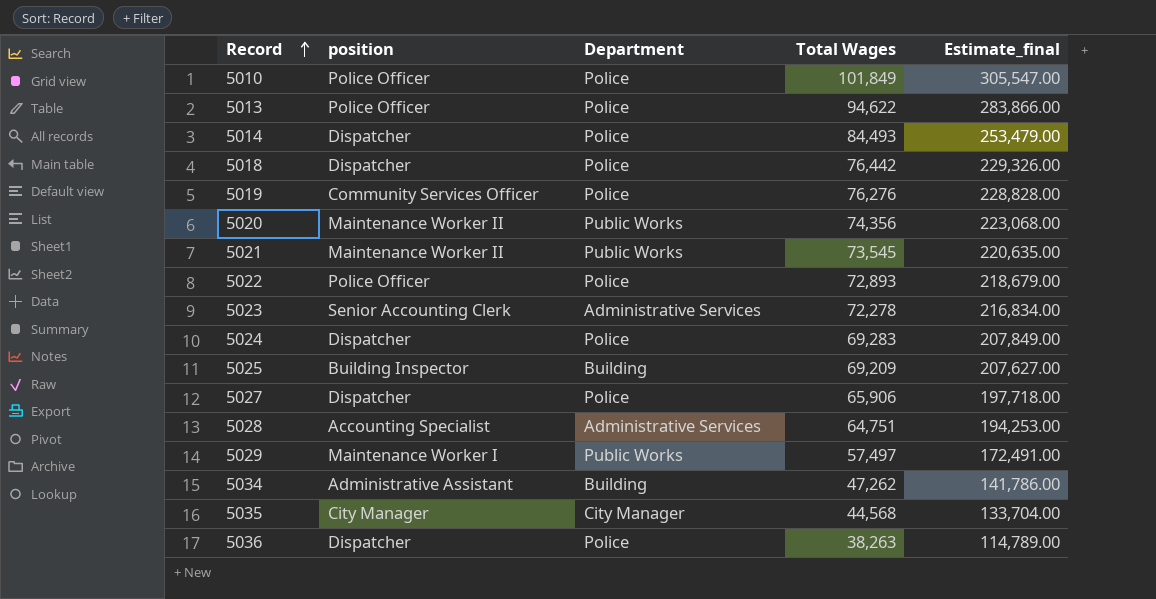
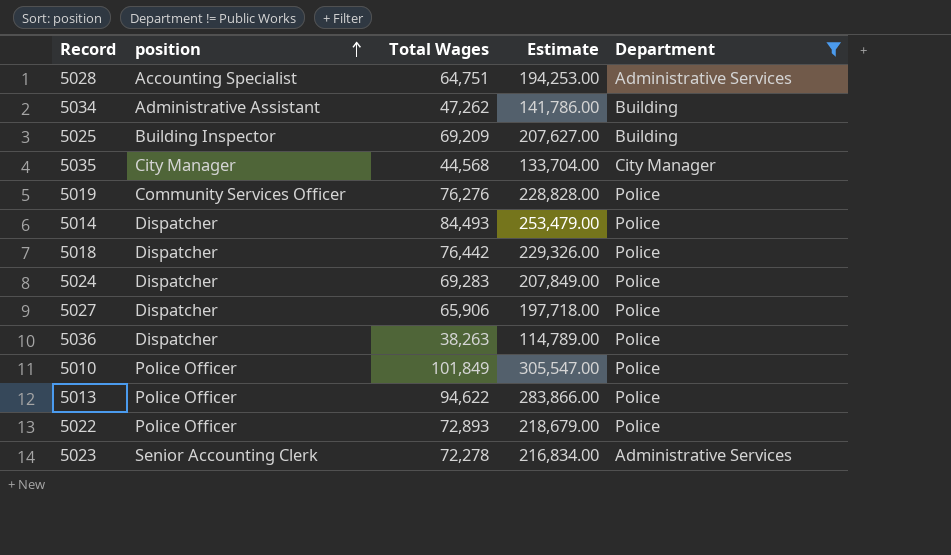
filter: none -> Department != Public Works
row order: Record ascending -> position ascending
column name: Estimate_final -> Estimate
column Department | position: 3 -> 5

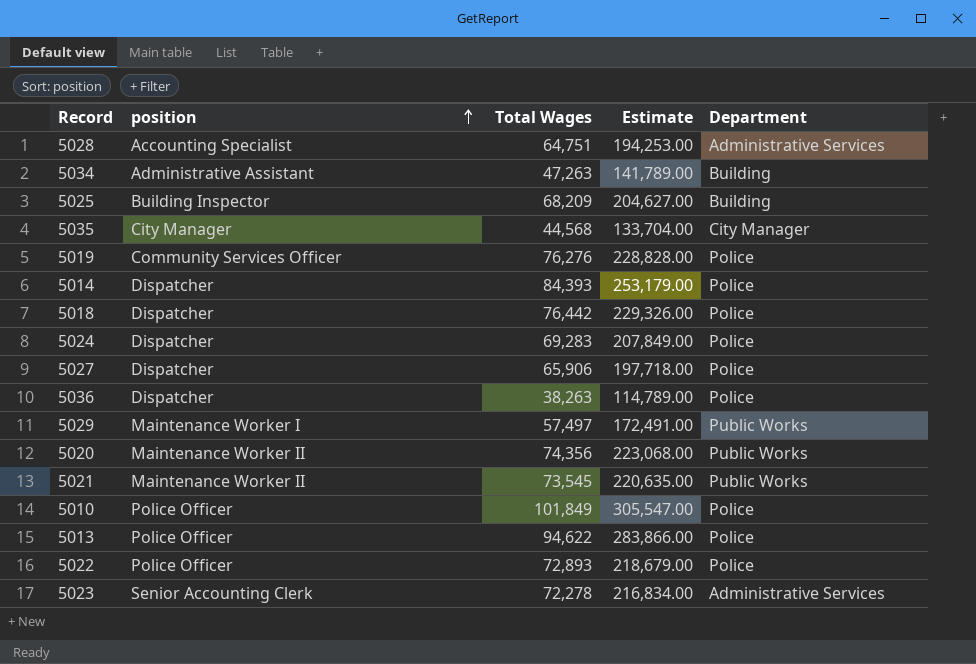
filter: Department != Public Works -> none
5034 | Total Wages: 47,262 -> 47,263
5034 | Estimate: 141,786.00 -> 141,789.00
5025 | Total Wages: 69,209 -> 68,209
5025 | Estimate: 207,627.00 -> 204,627.00
5014 | Total Wages: 84,493 -> 84,393
5014 | Estimate: 253,479.00 -> 253,179.00

